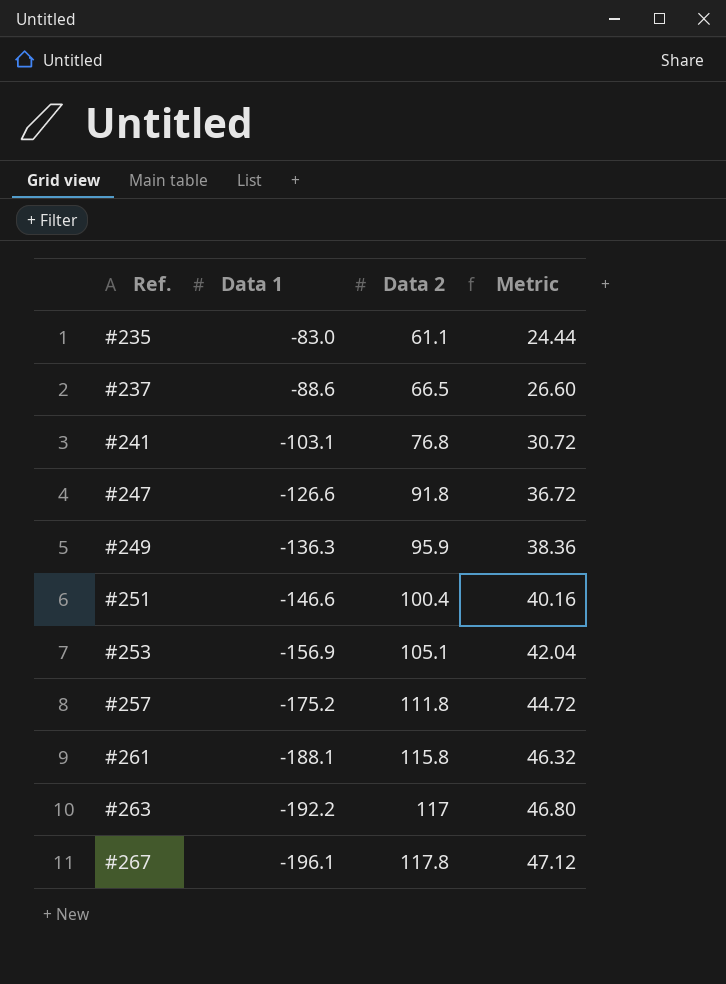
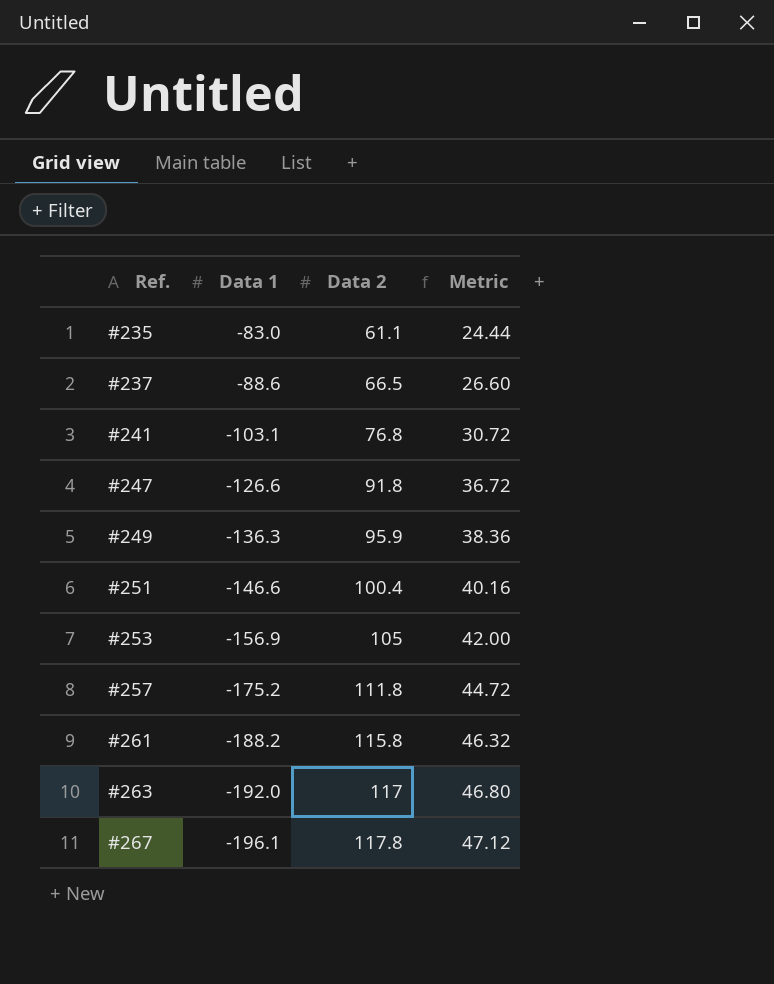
#253 | Data 2: 105.1 -> 105
#253 | Metric: 42.04 -> 42.00
#261 | Data 1: -188.1 -> -188.2
#263 | Data 1: -192.2 -> -192.0

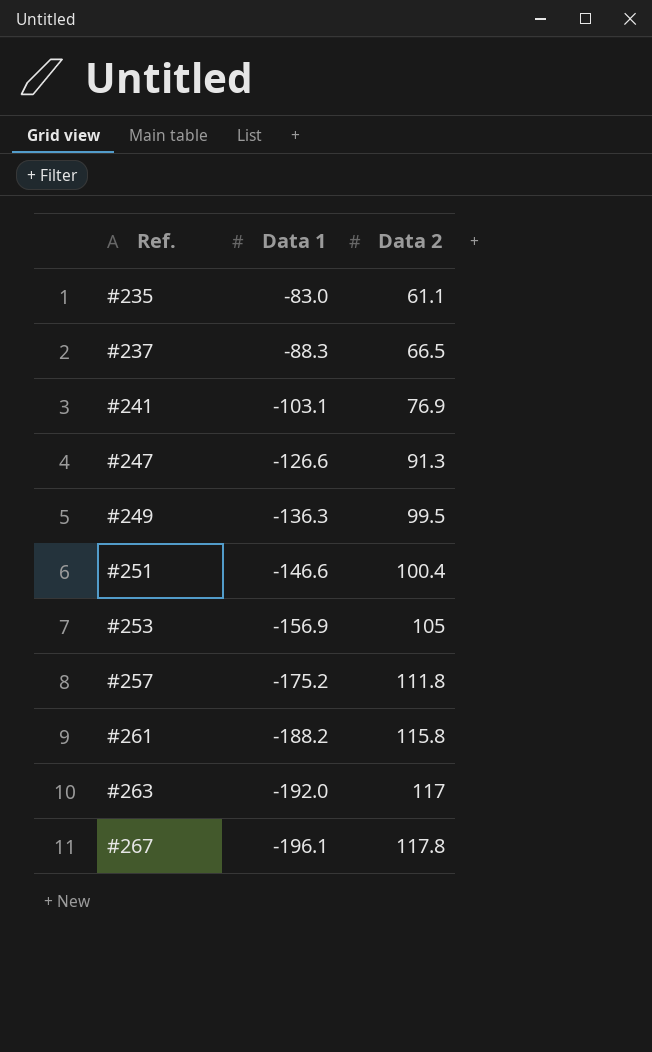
column Metric | formula: [Data 2] * 0.4 -> none
#237 | Data 1: -88.6 -> -88.3
#241 | Data 2: 76.8 -> 76.9
#247 | Data 2: 91.8 -> 91.3
#249 | Data 2: 95.9 -> 99.5

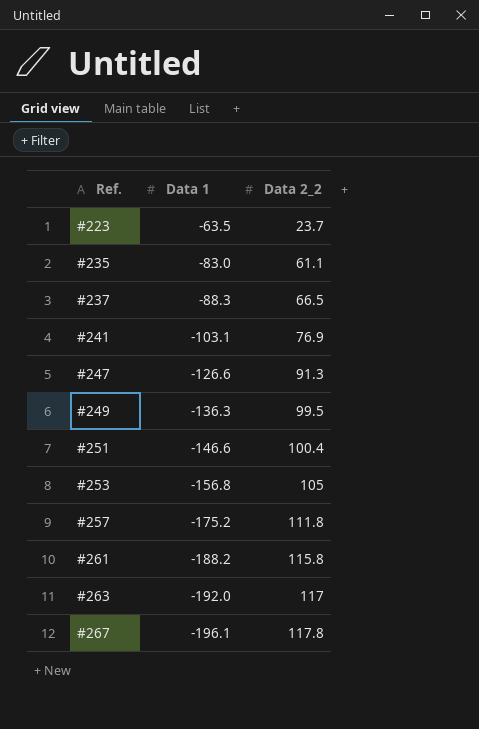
column name: Data 2 -> Data 2_2
row #223: none -> -63.5 | 23.7
#253 | Data 1: -156.9 -> -156.8

